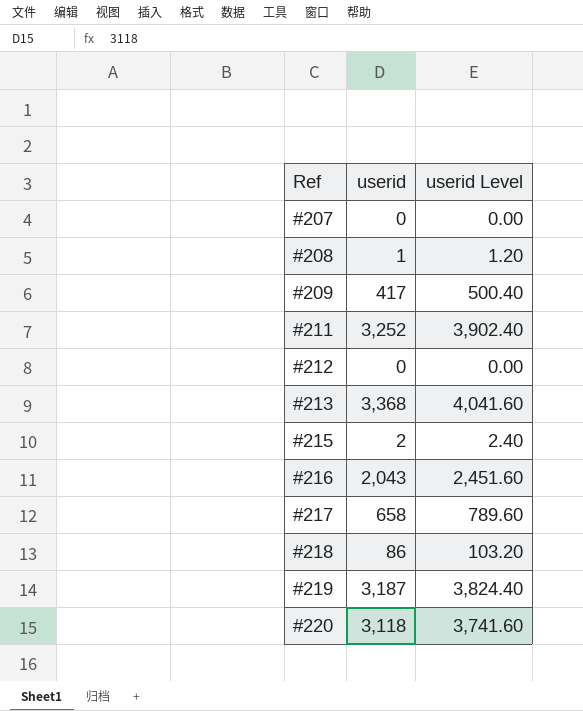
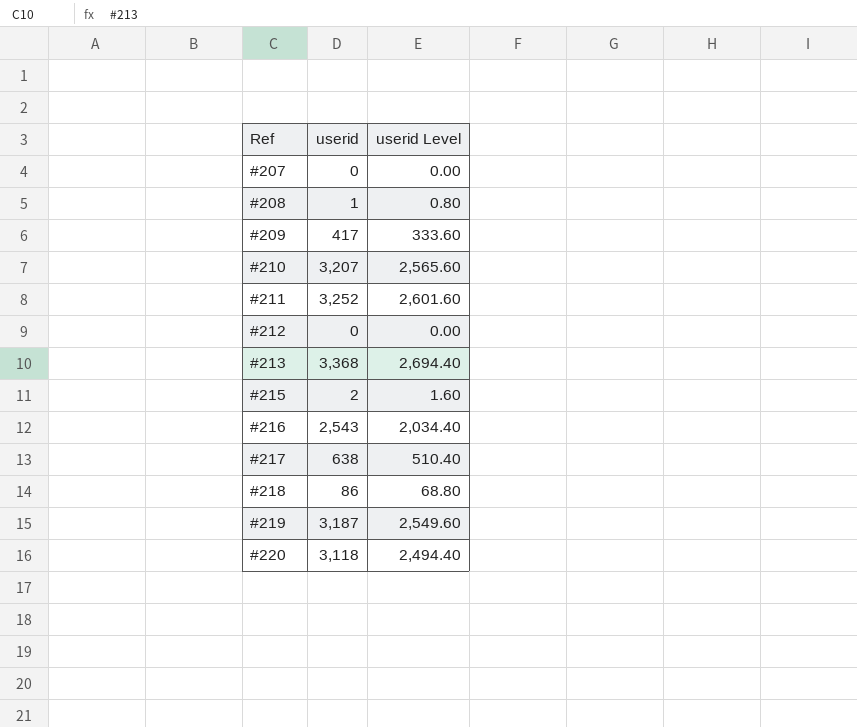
column userid Level | formula: [userid] * 1.2 -> [userid] * 0.8
row #210: none -> 3,207 | 2,565.60
#216 | userid: 2,043 -> 2,543
#217 | userid: 658 -> 638

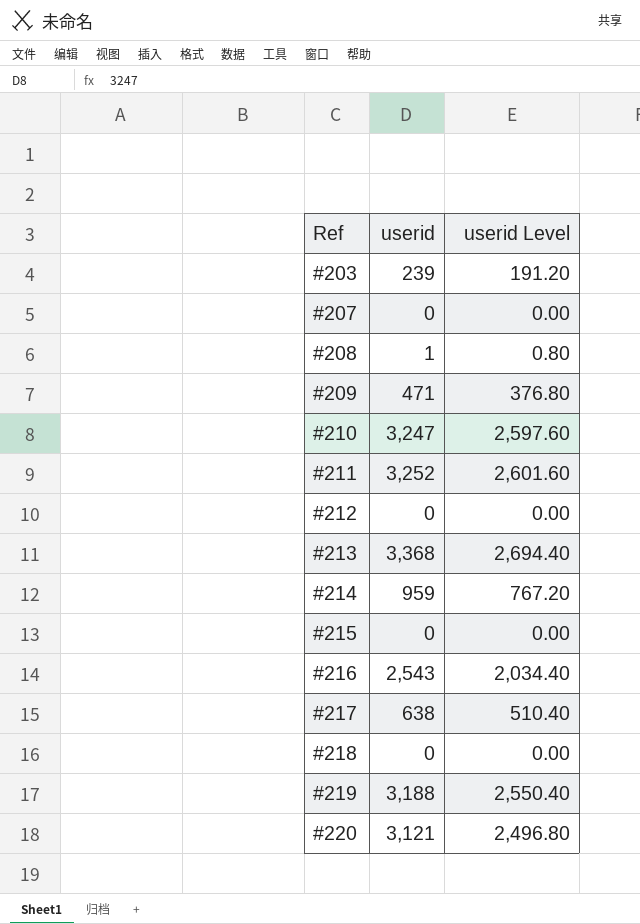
row #203: none -> 239 | 191.20
#209 | userid: 417 -> 471
#209 | userid Level: 333.60 -> 376.80
#210 | userid: 3,207 -> 3,247
#210 | userid Level: 2,565.60 -> 2,597.60
row #214: none -> 959 | 767.20
#215 | userid: 2 -> 0
#215 | userid Level: 1.60 -> 0.00
#218 | userid: 86 -> 0
#218 | userid Level: 68.80 -> 0.00
#219 | userid: 3,187 -> 3,188
#219 | userid Level: 2,549.60 -> 2,550.40
#220 | userid: 3,118 -> 3,121
#220 | userid Level: 2,494.40 -> 2,496.80

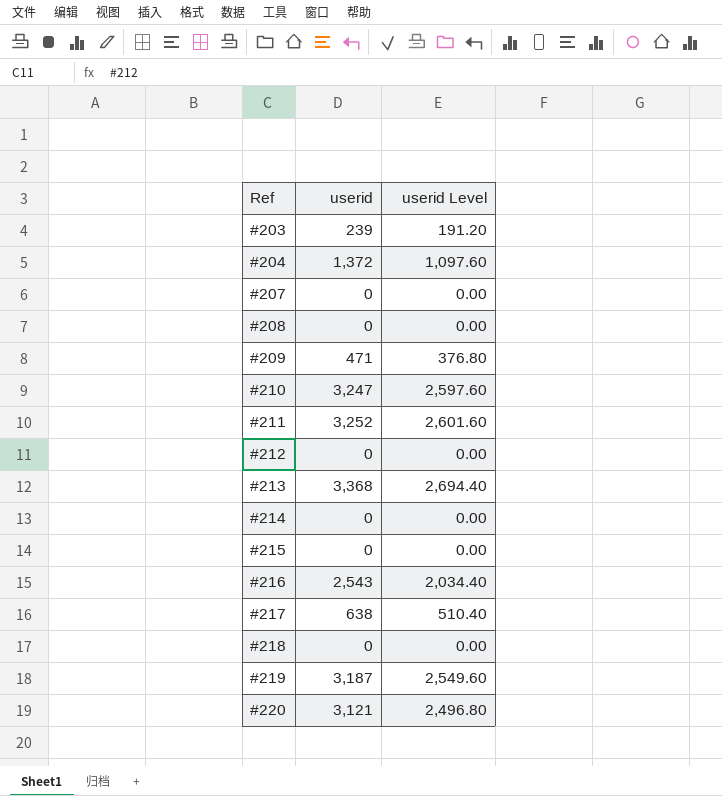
row #204: none -> 1,372 | 1,097.60
#208 | userid: 1 -> 0
#208 | userid Level: 0.80 -> 0.00
#214 | userid: 959 -> 0
#214 | userid Level: 767.20 -> 0.00
#219 | userid: 3,188 -> 3,187
#219 | userid Level: 2,550.40 -> 2,549.60

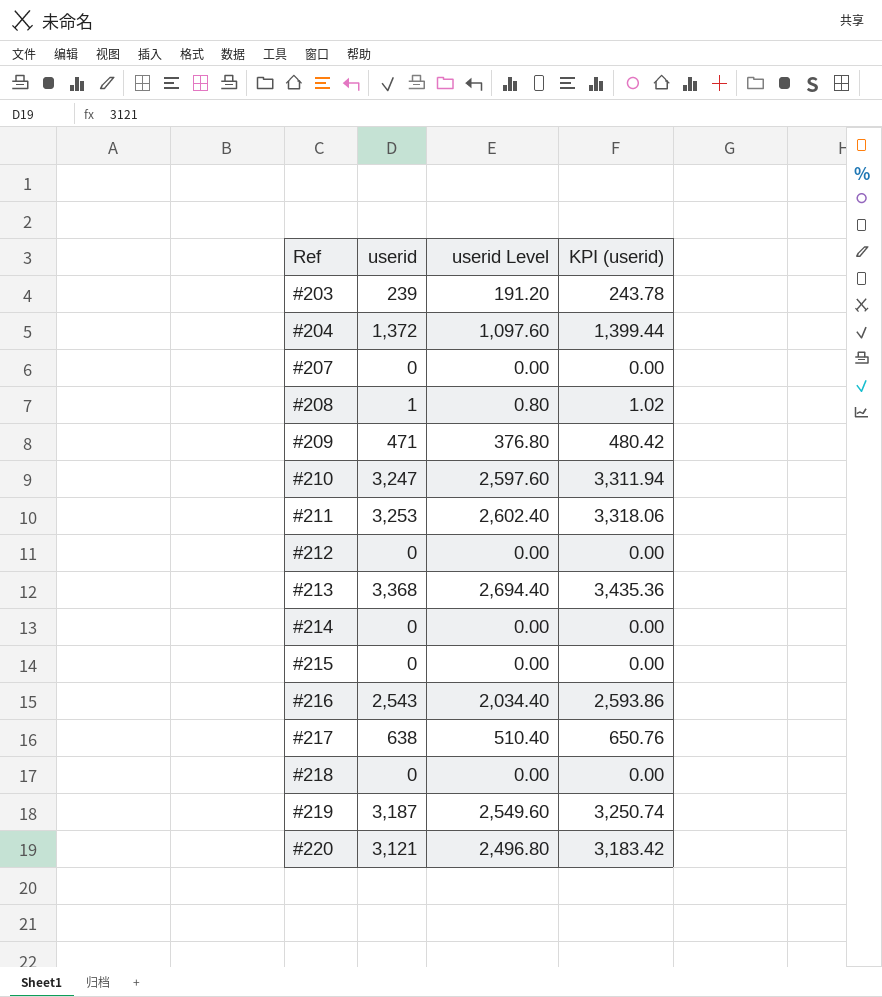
column KPI (userid) | formula: none -> [userid] * 1.02
#208 | userid: 0 -> 1
#208 | userid Level: 0.00 -> 0.80
#211 | userid: 3,252 -> 3,253
#211 | userid Level: 2,601.60 -> 2,602.40

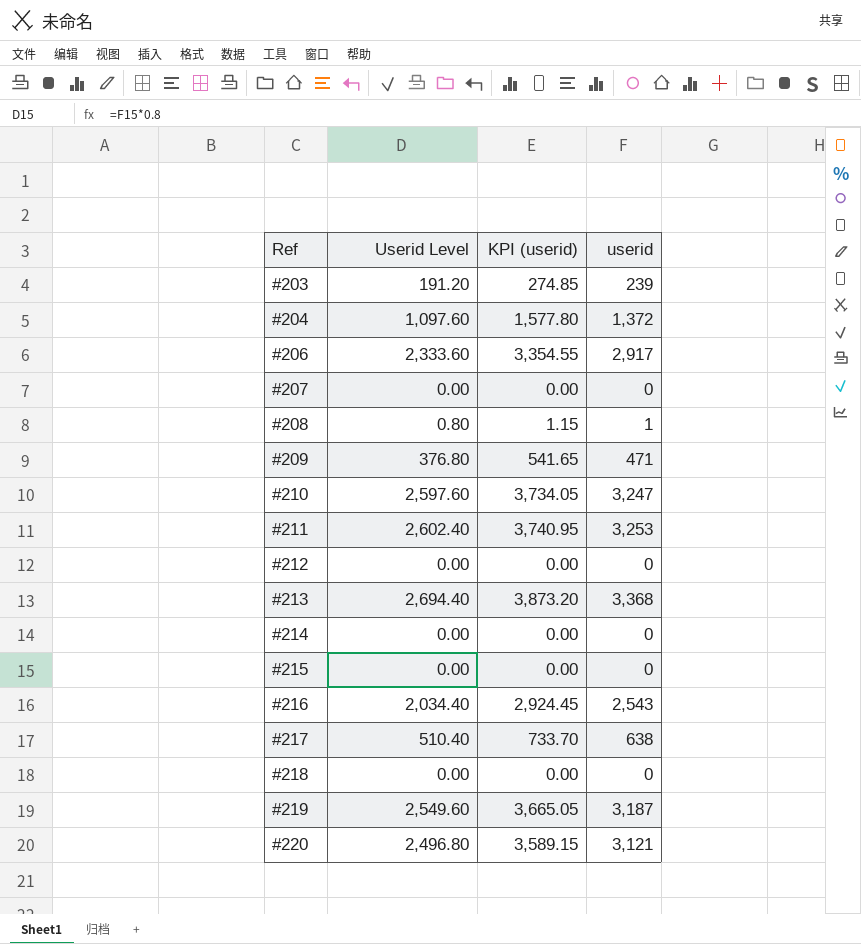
column name: userid Level -> Userid Level
column KPI (userid) | formula: [userid] * 1.02 -> [userid] * 1.15
column userid | position: 2 -> 4
row #206: none -> 2,333.60 | 3,354.55 | 2,917

